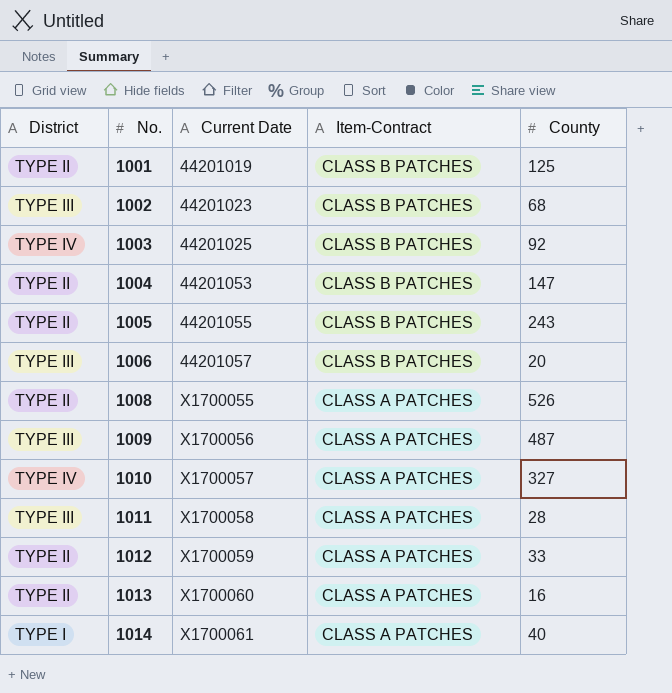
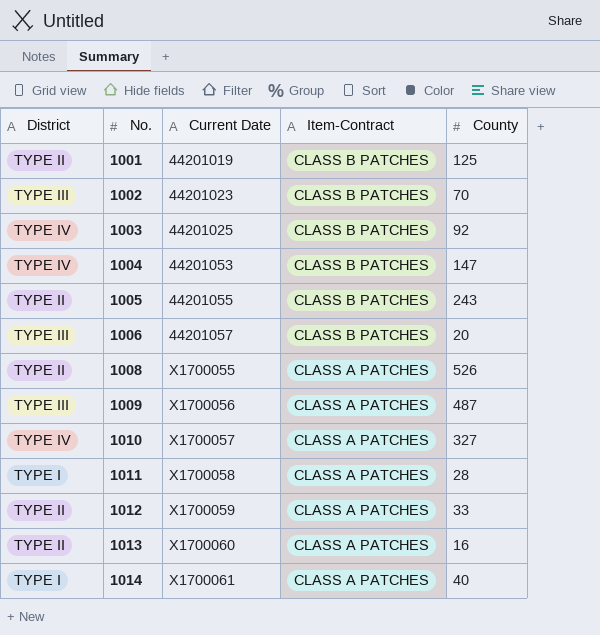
1002 | County: 68 -> 70
1004 | District: TYPE II -> TYPE IV
1011 | District: TYPE III -> TYPE I

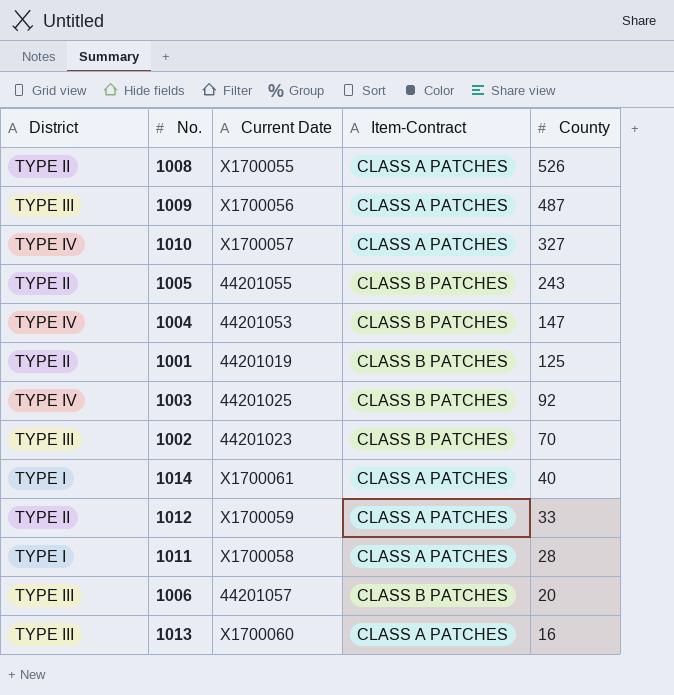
row order: No. ascending -> County descending
1013 | District: TYPE II -> TYPE III

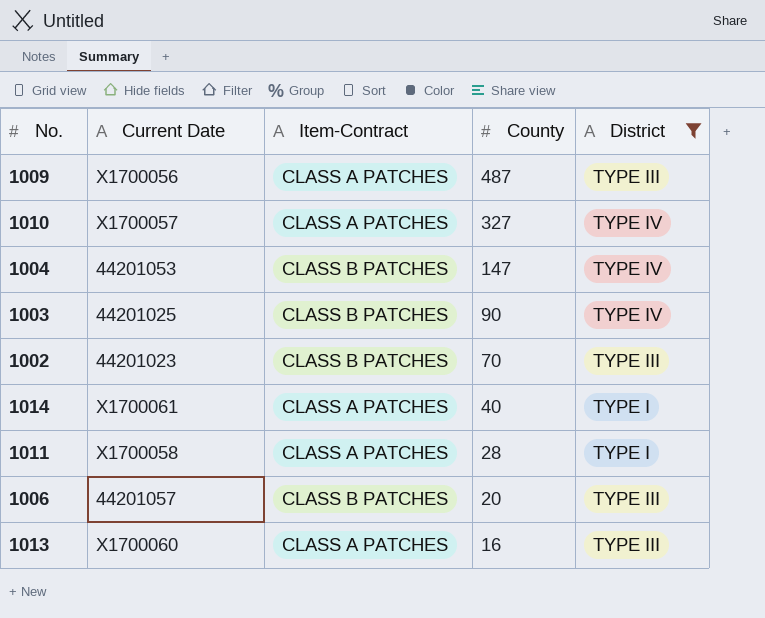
filter: none -> District != TYPE II
column District | position: 1 -> 5
1003 | County: 92 -> 90

